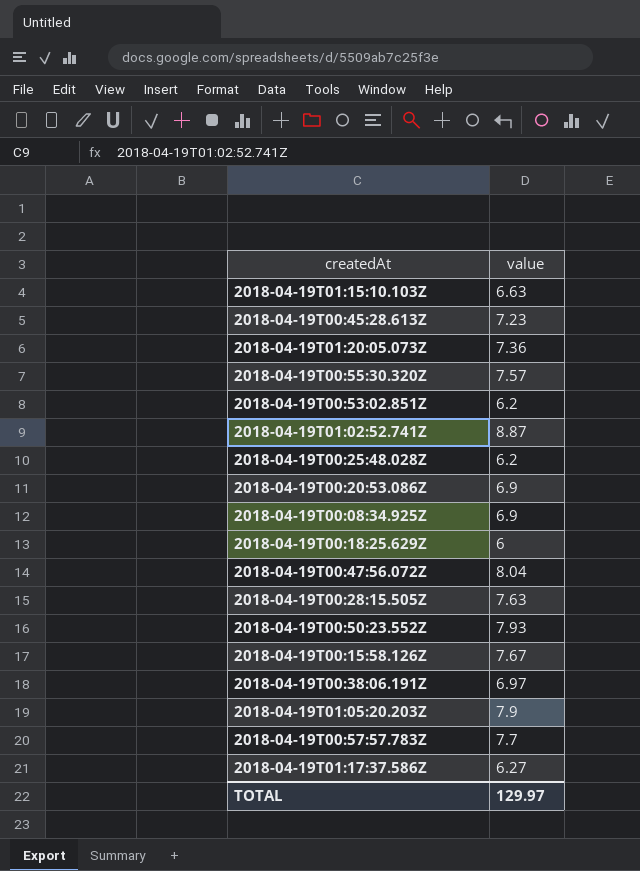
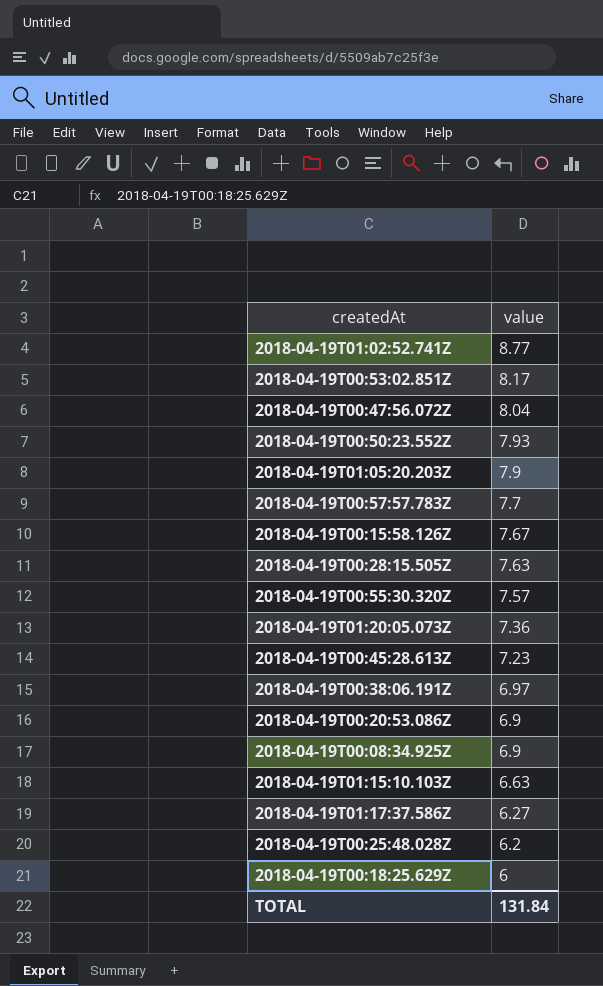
row order: none -> value descending
2018-04-19T01:02:52.741Z | value: 8.87 -> 8.77
2018-04-19T00:53:02.851Z | value: 6.2 -> 8.17
TOTAL | value: 129.97 -> 131.84

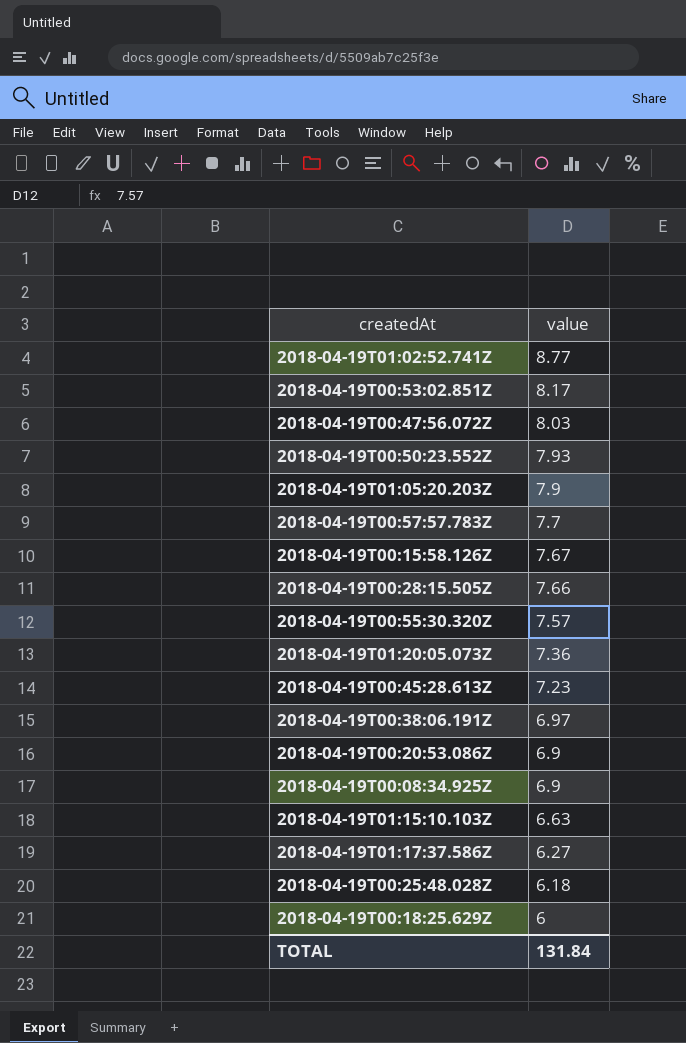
2018-04-19T00:47:56.072Z | value: 8.04 -> 8.03
2018-04-19T00:28:15.505Z | value: 7.63 -> 7.66
2018-04-19T00:25:48.028Z | value: 6.2 -> 6.18

